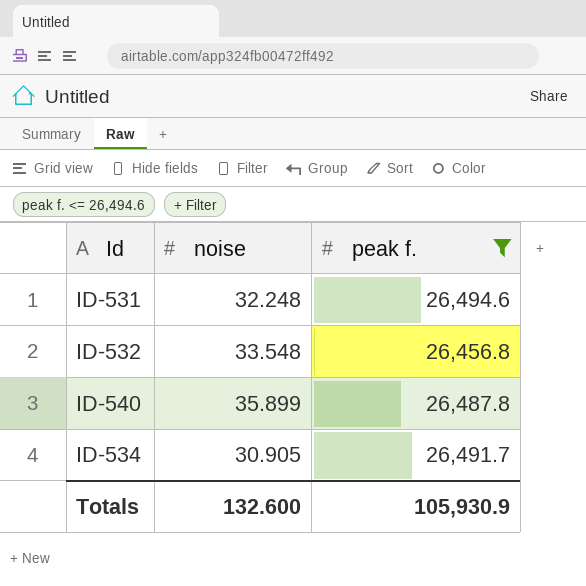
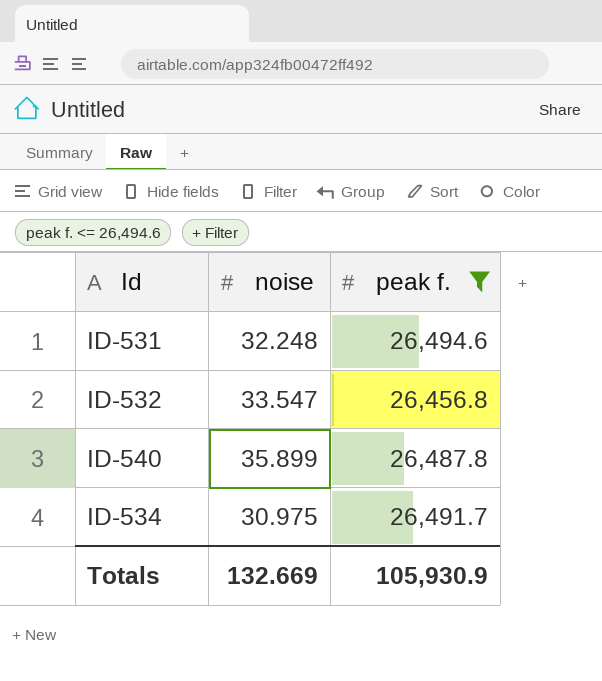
ID-532 | noise: 33.548 -> 33.547
ID-534 | noise: 30.905 -> 30.975
Totals | noise: 132.600 -> 132.669

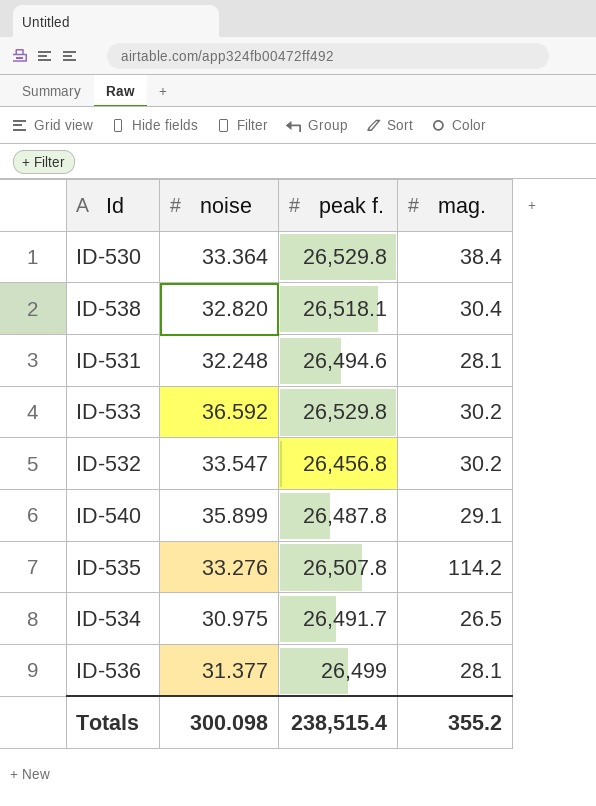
filter: peak f. <= 26,494.6 -> none
column mag. | position: none -> 4
Totals | noise: 132.669 -> 300.098
Totals | peak f.: 105,930.9 -> 238,515.4

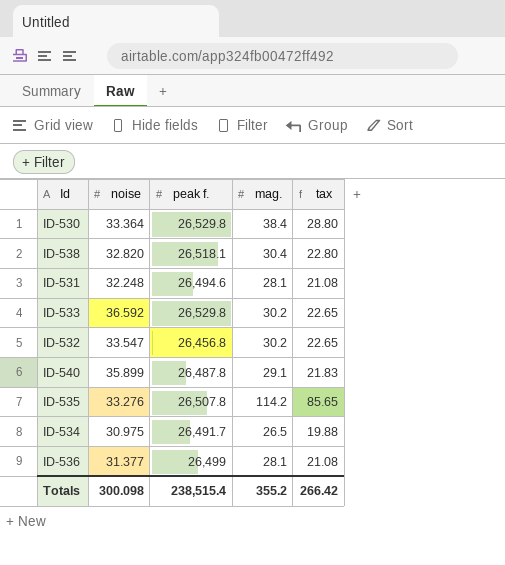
column tax | formula: none -> [mag.] * 0.75

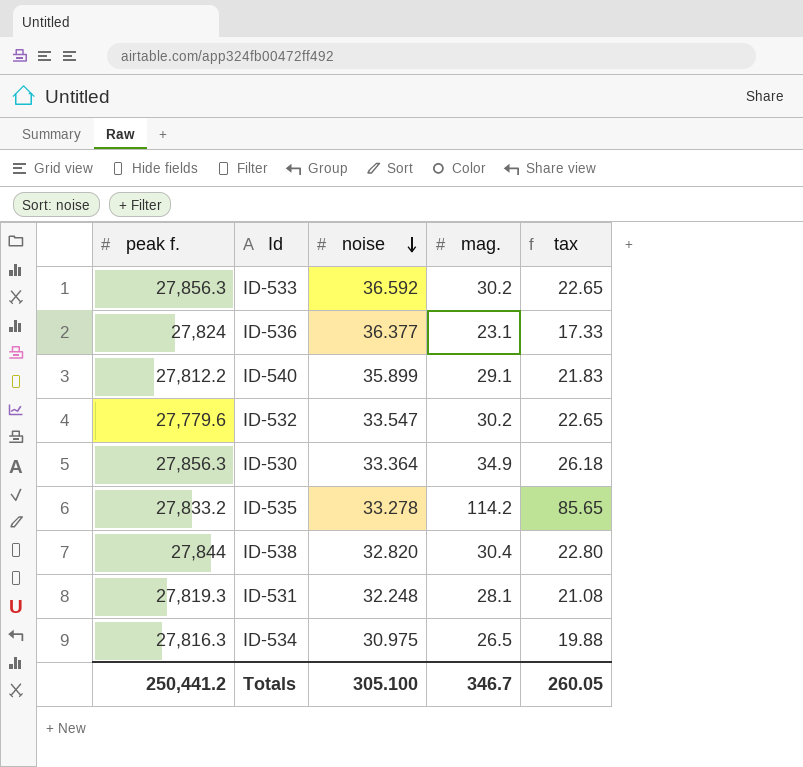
row order: none -> noise descending
column peak f. | position: 3 -> 1
ID-533 | peak f.: 26,529.8 -> 27,856.3
ID-536 | peak f.: 26,499 -> 27,824
ID-536 | noise: 31.377 -> 36.377
ID-536 | mag.: 28.1 -> 23.1
ID-536 | tax: 21.08 -> 17.33
ID-540 | peak f.: 26,487.8 -> 27,812.2
ID-532 | peak f.: 26,456.8 -> 27,779.6
ID-530 | peak f.: 26,529.8 -> 27,856.3
ID-530 | mag.: 38.4 -> 34.9
ID-530 | tax: 28.80 -> 26.18
ID-535 | peak f.: 26,507.8 -> 27,833.2
ID-535 | noise: 33.276 -> 33.278
ID-538 | peak f.: 26,518.1 -> 27,844
ID-531 | peak f.: 26,494.6 -> 27,819.3
ID-534 | peak f.: 26,491.7 -> 27,816.3
Totals | peak f.: 238,515.4 -> 250,441.2
Totals | noise: 300.098 -> 305.100
Totals | mag.: 355.2 -> 346.7
Totals | tax: 266.42 -> 260.05

